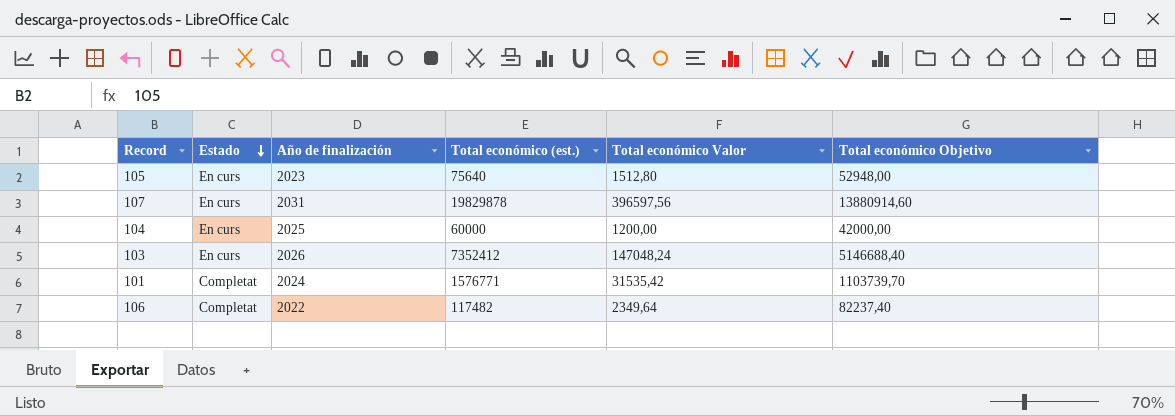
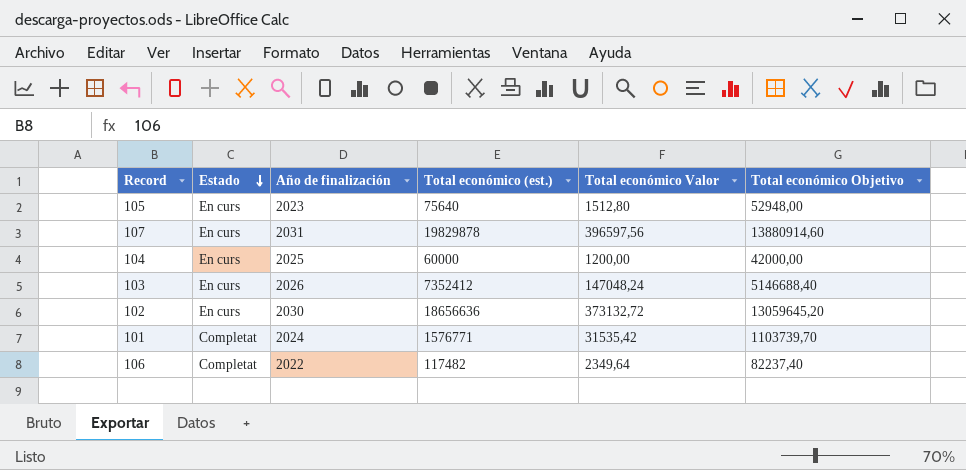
row 102: none -> En curs | 2030 | 18656636 | 373132,72 | 13059645,20

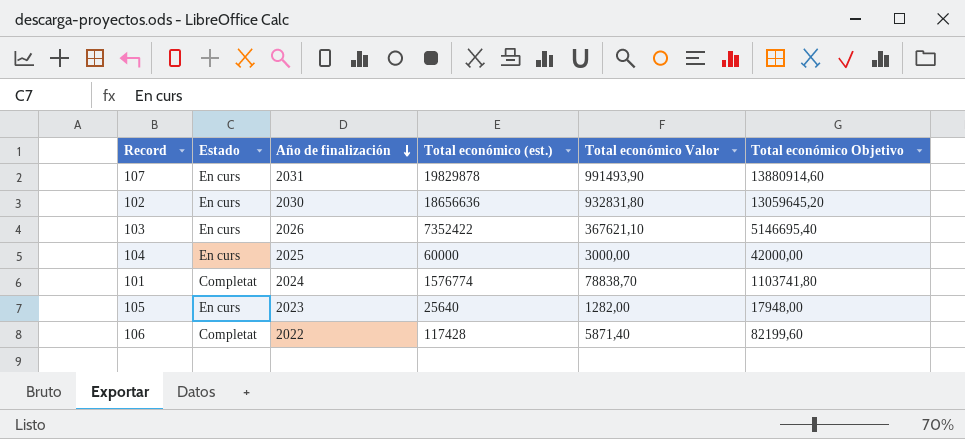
row order: Estado descending -> Año de finalización descending
column Total económico Valor | formula: [Total económico (est.)] * 0,02 -> [Total económico (est.)] * 0,05
103 | Total económico (est.): 7352412 -> 7352422
103 | Total económico Objetivo: 5146688,40 -> 5146695,40
101 | Total económico (est.): 1576771 -> 1576774
101 | Total económico Objetivo: 1103739,70 -> 1103741,80
105 | Total económico (est.): 75640 -> 25640
105 | Total económico Objetivo: 52948,00 -> 17948,00
106 | Total económico (est.): 117482 -> 117428
106 | Total económico Objetivo: 82237,40 -> 82199,60

